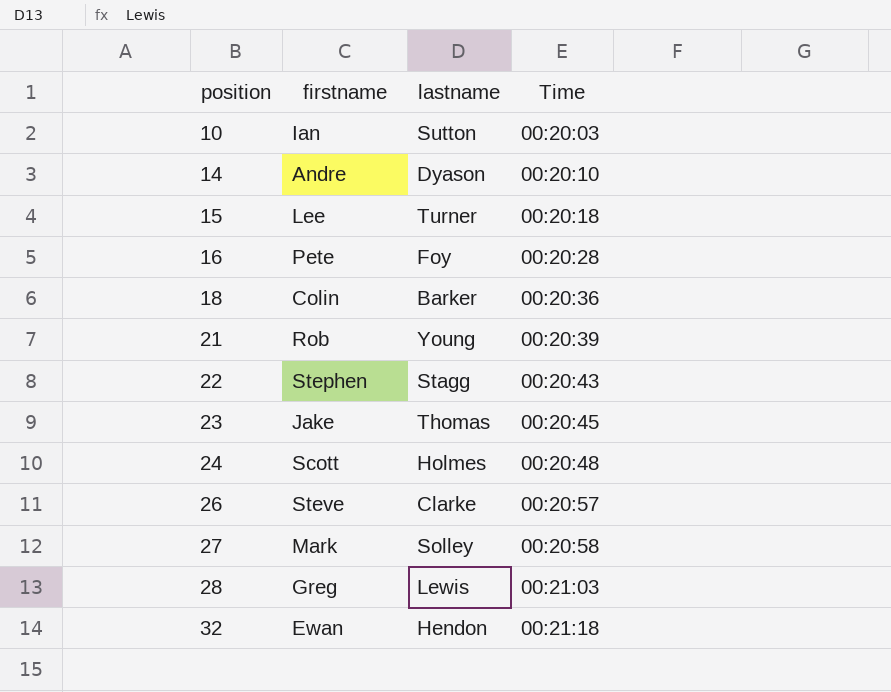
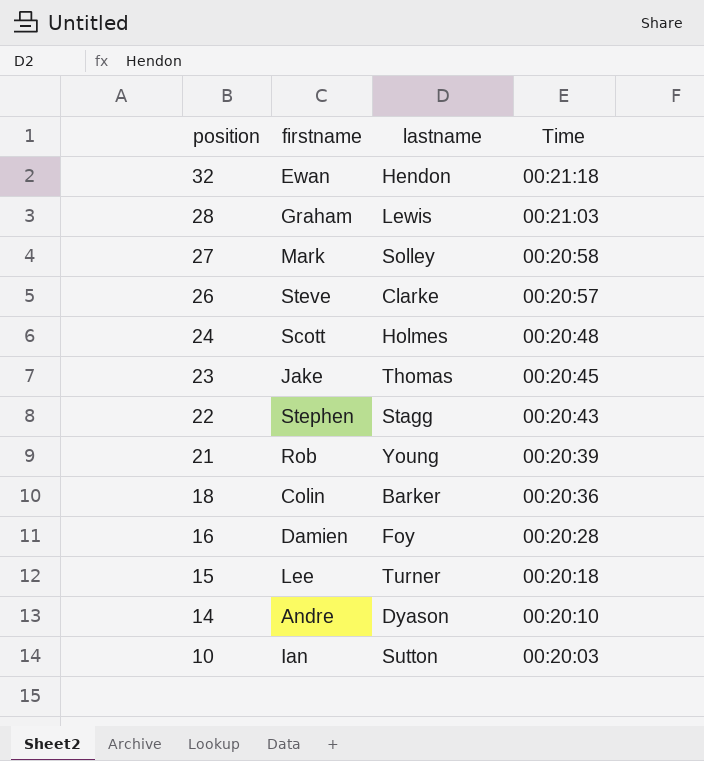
row order: position ascending -> position descending
28 | firstname: Greg -> Graham
16 | firstname: Pete -> Damien

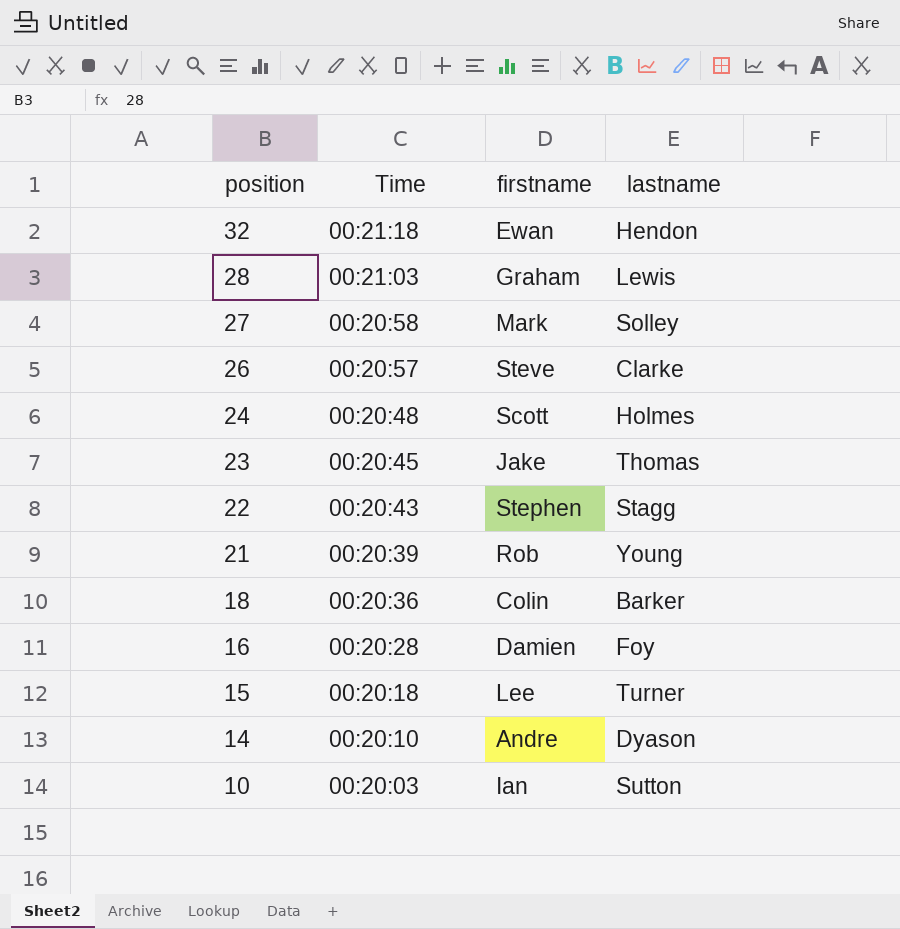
column Time | position: 4 -> 2

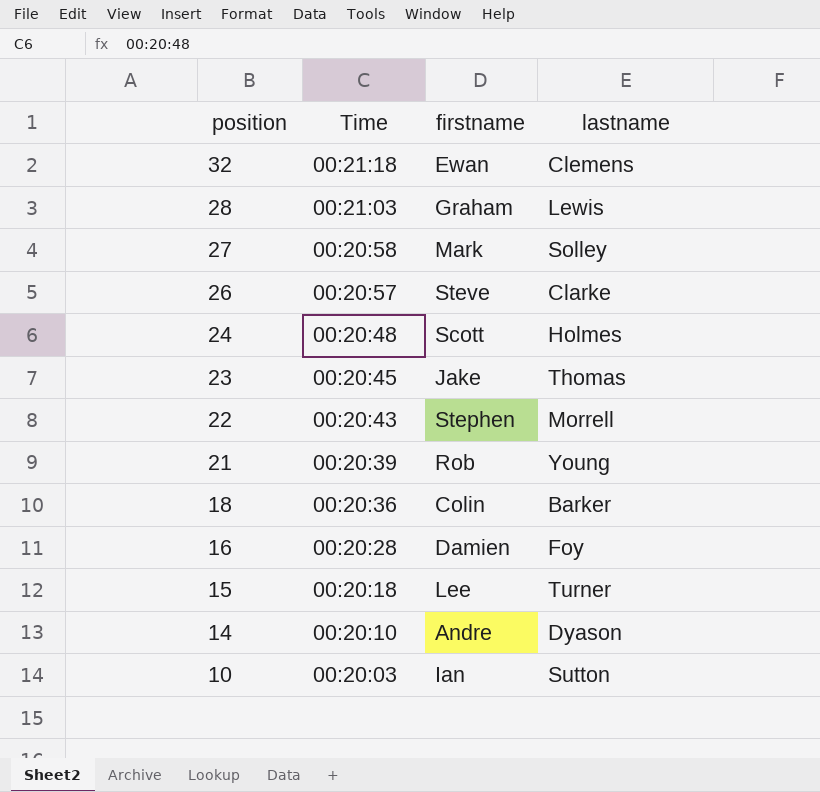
32 | lastname: Hendon -> Clemens
22 | lastname: Stagg -> Morrell

